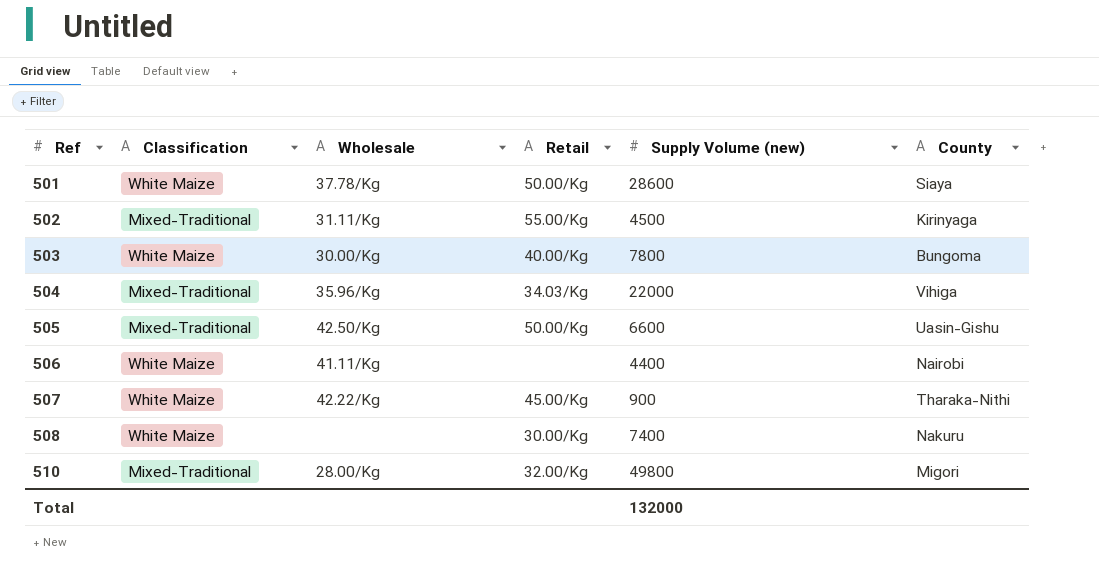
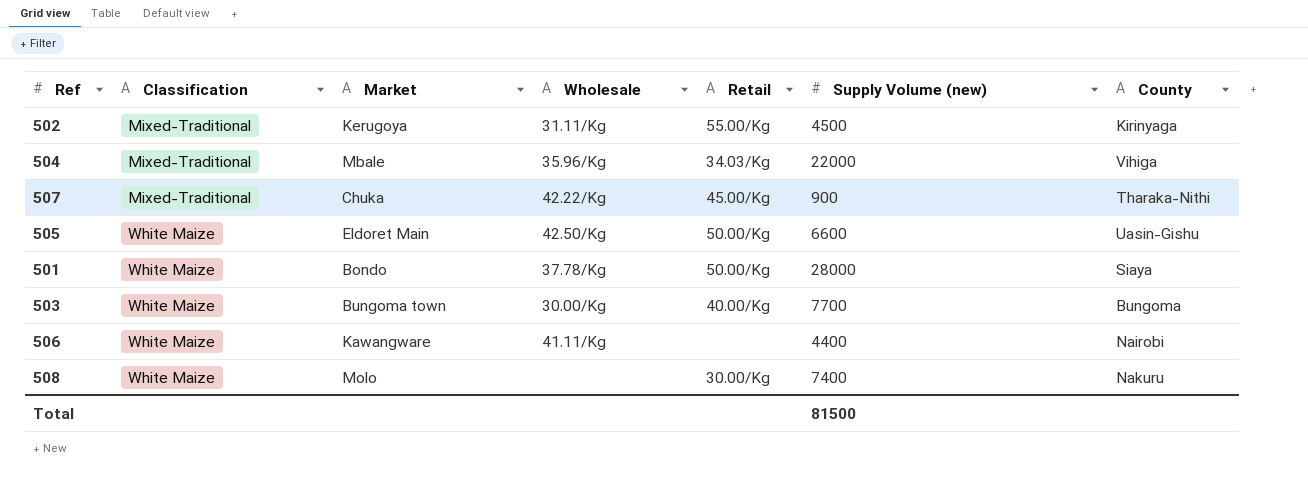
row order: Ref ascending -> Classification ascending
column Market | position: none -> 3
row 510: Mixed-Traditional | 28.00/Kg | 32.00/Kg | 49800 | Migori -> none
507 | Classification: White Maize -> Mixed-Traditional
505 | Classification: Mixed-Traditional -> White Maize
501 | Supply Volume (new): 28600 -> 28000
503 | Supply Volume (new): 7800 -> 7700
Total | Supply Volume (new): 132000 -> 81500

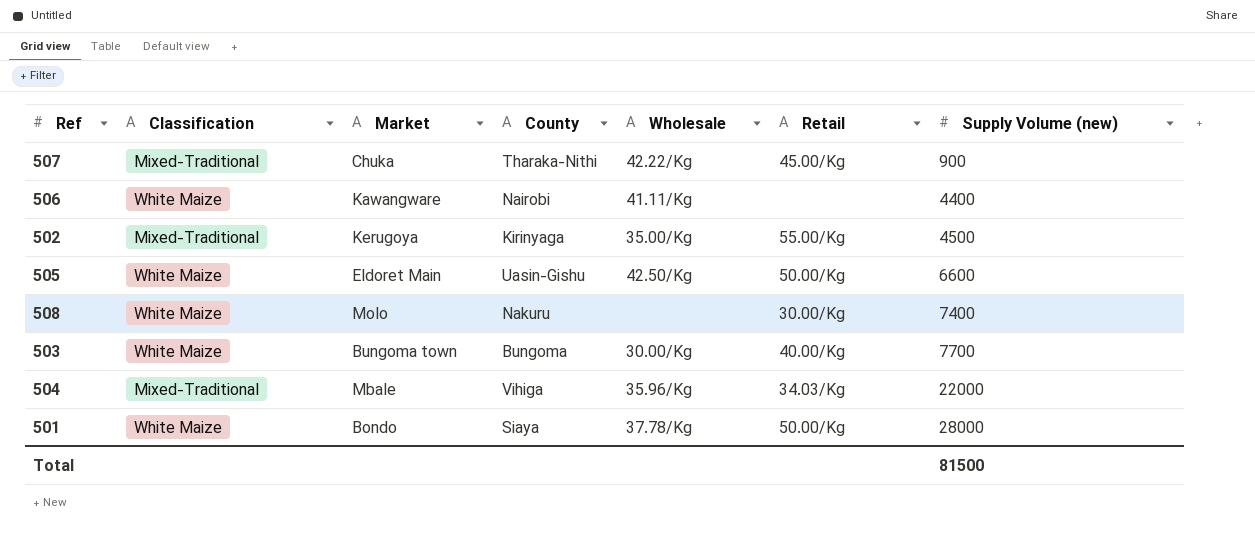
row order: Classification ascending -> Supply Volume (new) ascending
column County | position: 7 -> 4
502 | Wholesale: 31.11/Kg -> 35.00/Kg

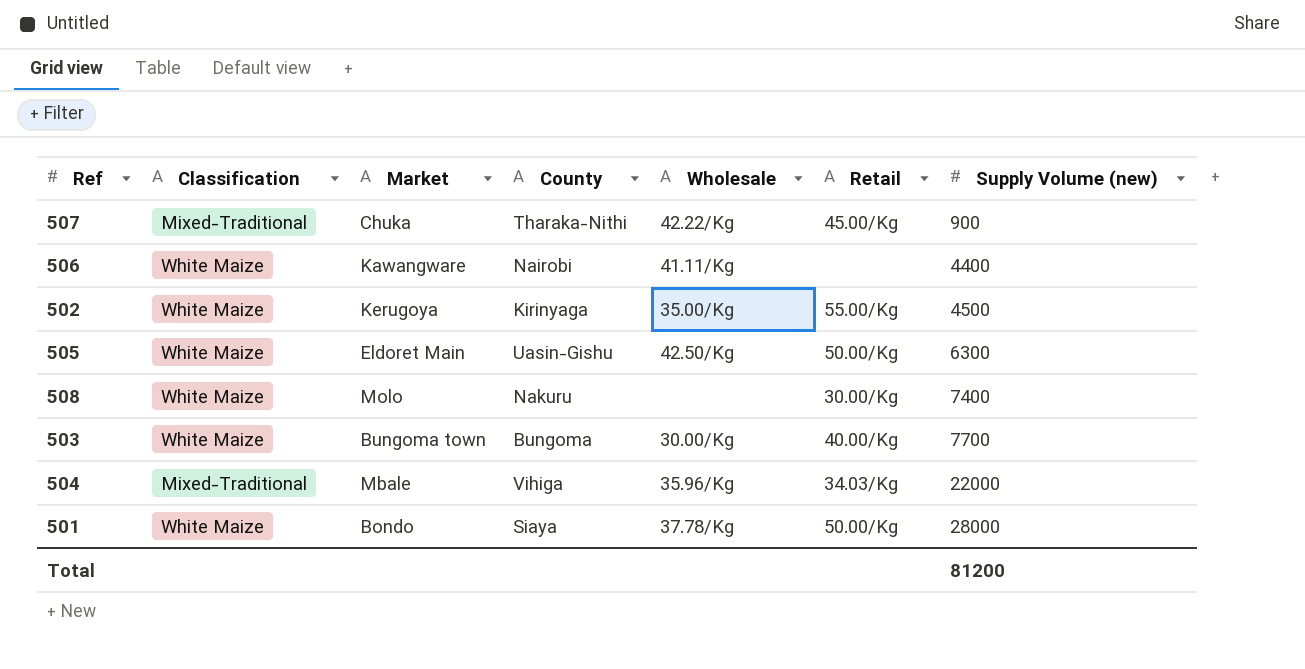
502 | Classification: Mixed-Traditional -> White Maize
505 | Supply Volume (new): 6600 -> 6300
Total | Supply Volume (new): 81500 -> 81200

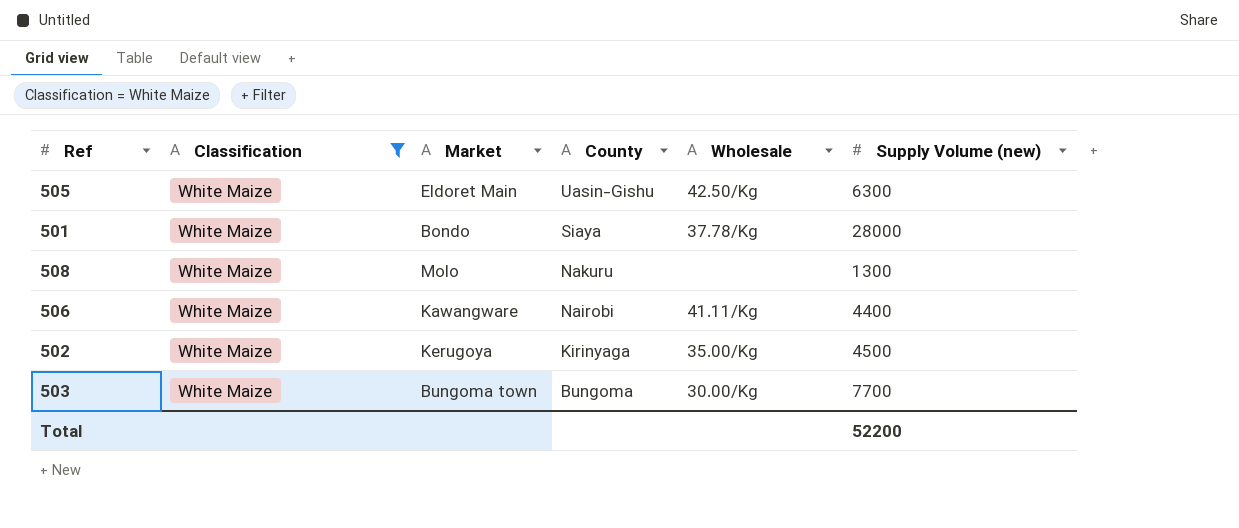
filter: none -> Classification = White Maize
row order: Supply Volume (new) ascending -> County descending
column Retail | position: 6 -> none
508 | Supply Volume (new): 7400 -> 1300
Total | Supply Volume (new): 81200 -> 52200

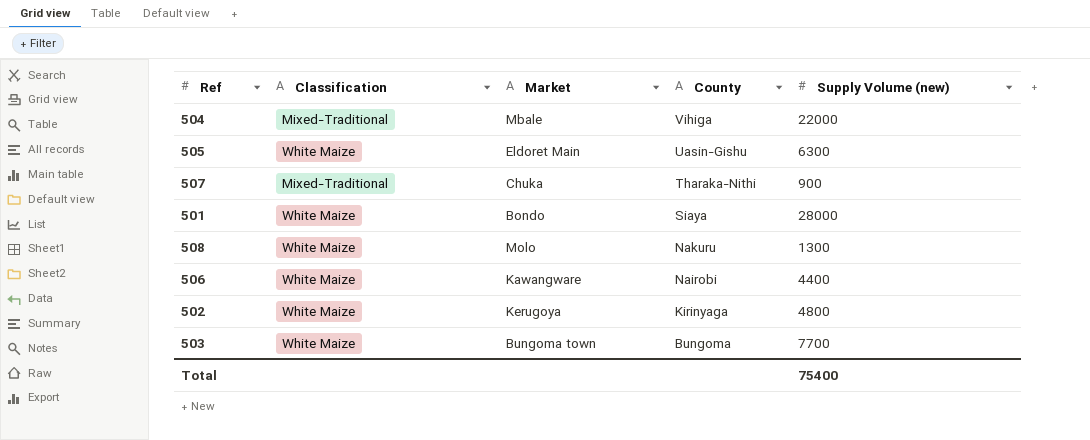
filter: Classification = White Maize -> none
column Wholesale | position: 5 -> none
502 | Supply Volume (new): 4500 -> 4800
Total | Supply Volume (new): 52200 -> 75400

